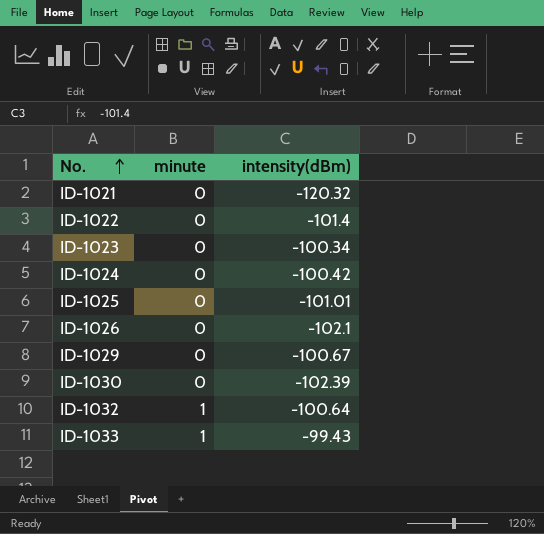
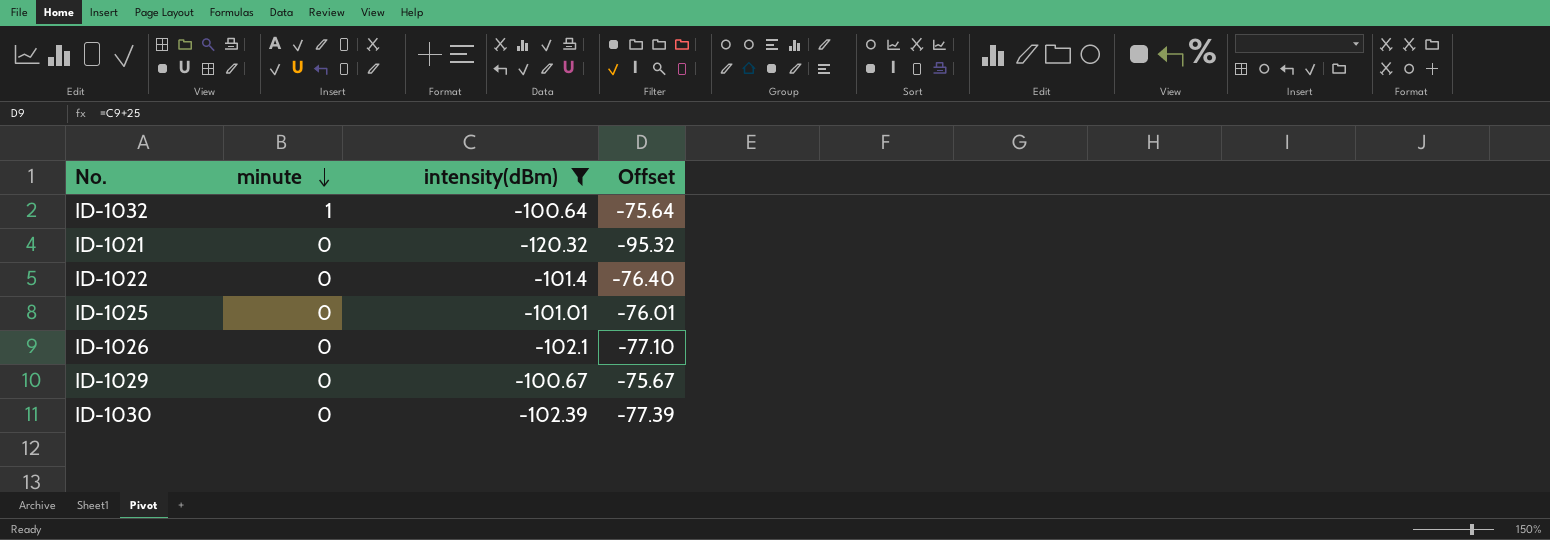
filter: none -> intensity(dBm) <= -100.64
row order: No. ascending -> minute descending
column Offset | formula: none -> [intensity(dBm)] + 25

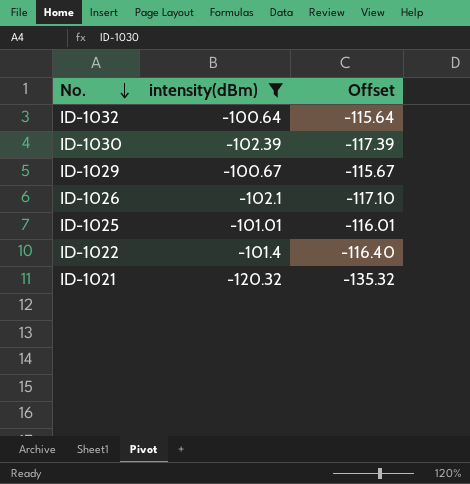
row order: minute descending -> No. descending
column minute | position: 2 -> none
column Offset | formula: [intensity(dBm)] + 25 -> [intensity(dBm)] - 15

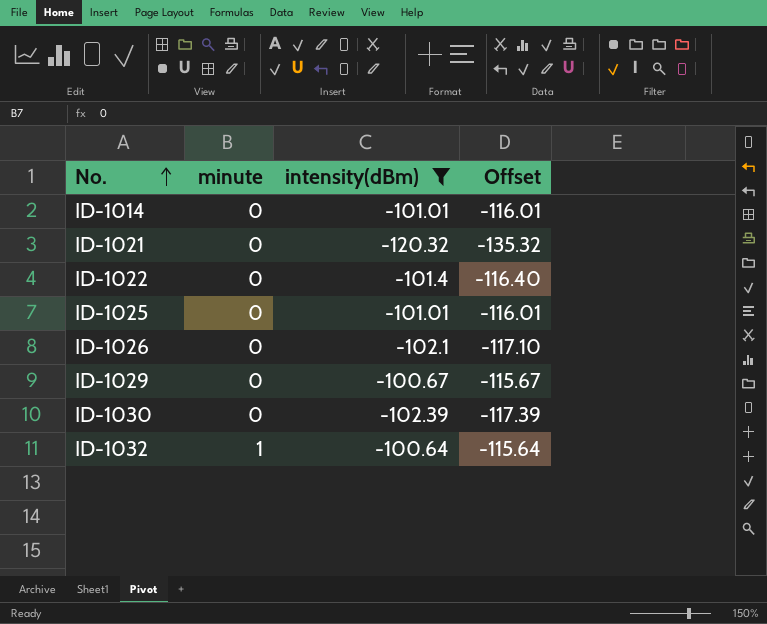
row order: No. descending -> No. ascending
column minute | position: none -> 2
row ID-1014: none -> 0 | -101.01 | -116.01

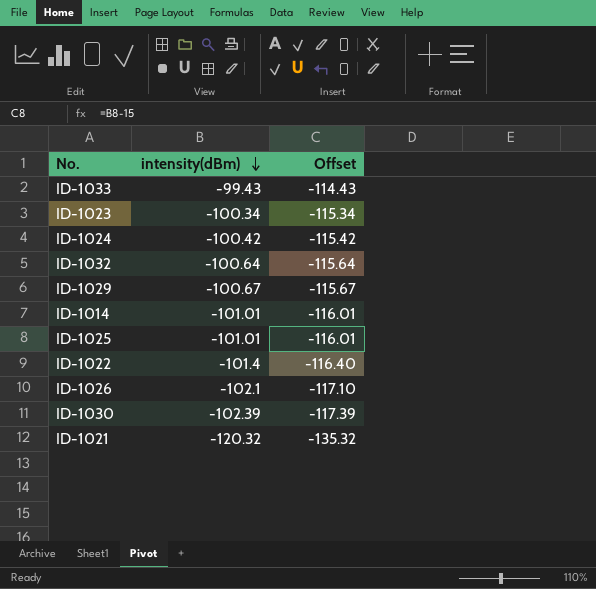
filter: intensity(dBm) <= -100.64 -> none
row order: No. ascending -> intensity(dBm) descending
column minute | position: 2 -> none

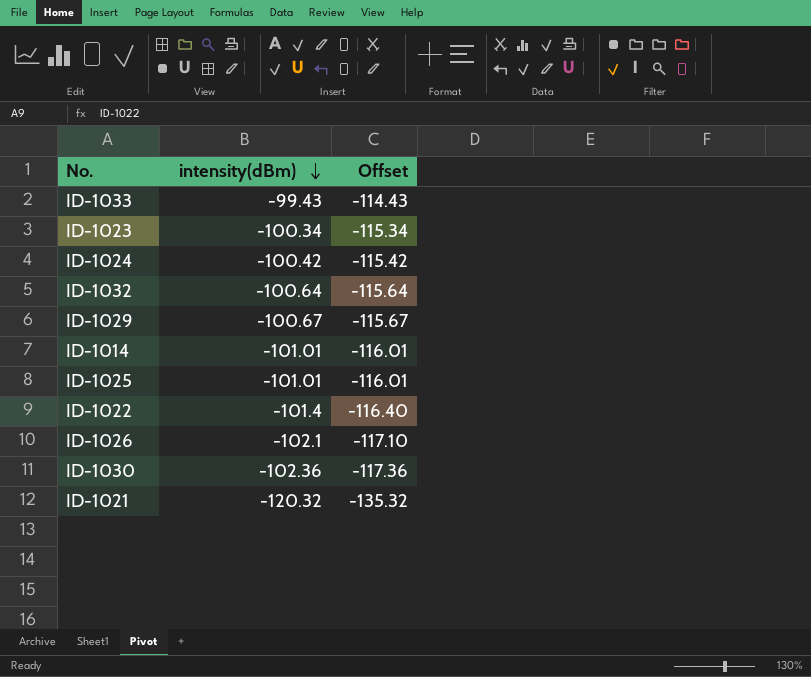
ID-1030 | intensity(dBm): -102.39 -> -102.36
ID-1030 | Offset: -117.39 -> -117.36

